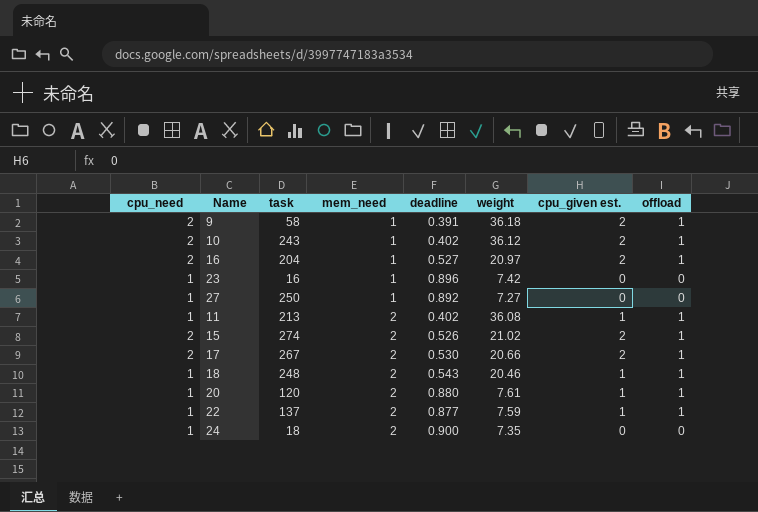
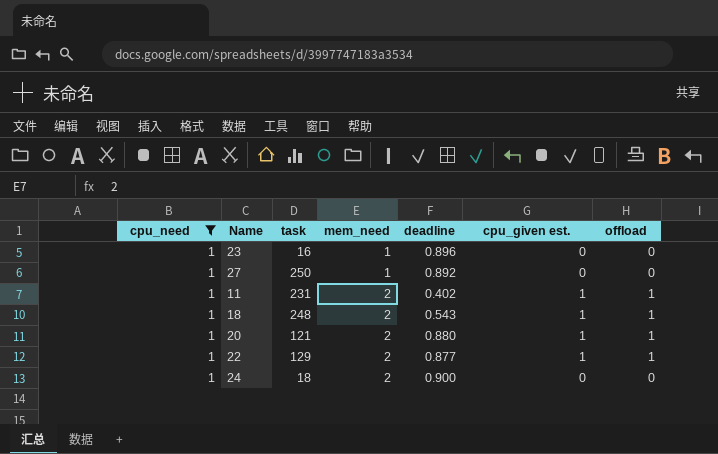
filter: none -> cpu_need = 1
column weight | position: 6 -> none
11 | task: 213 -> 231
20 | task: 120 -> 121
22 | task: 137 -> 129

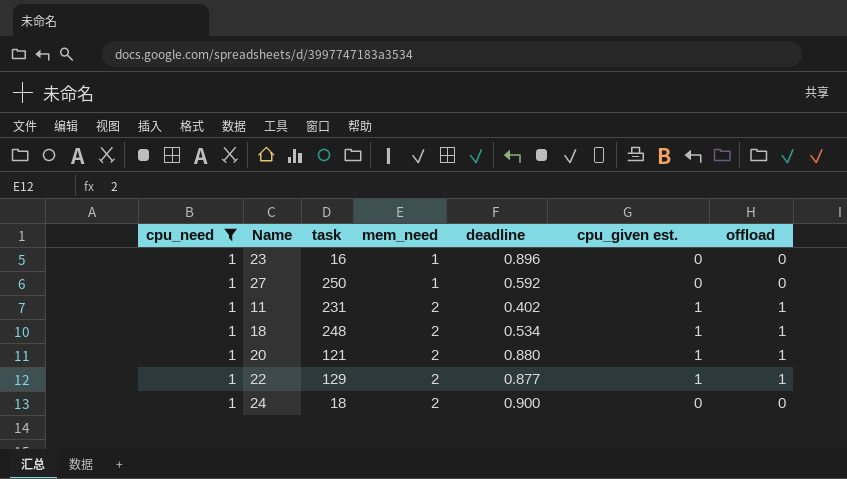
27 | deadline: 0.892 -> 0.592
18 | deadline: 0.543 -> 0.534

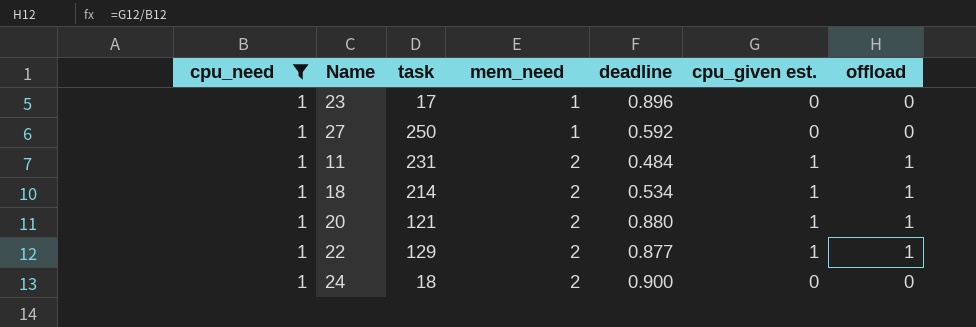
23 | task: 16 -> 17
11 | deadline: 0.402 -> 0.484
18 | task: 248 -> 214

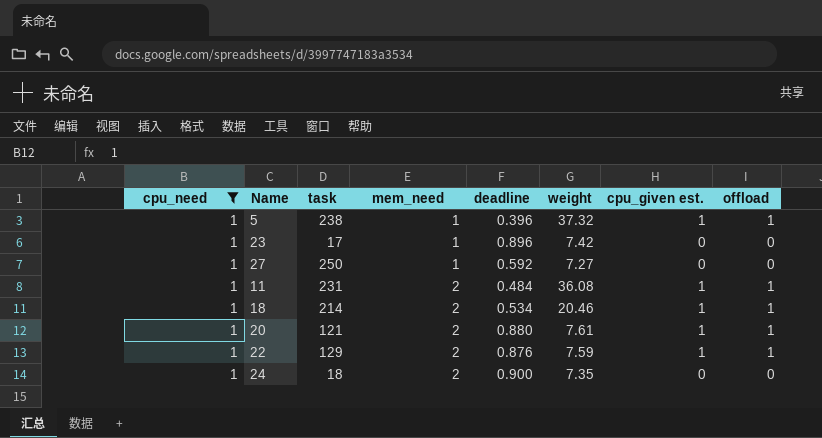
column weight | position: none -> 6
row 5: none -> 1 | 238 | 1 | 0.396 | 37.32 | 1 | 1
22 | deadline: 0.877 -> 0.876

